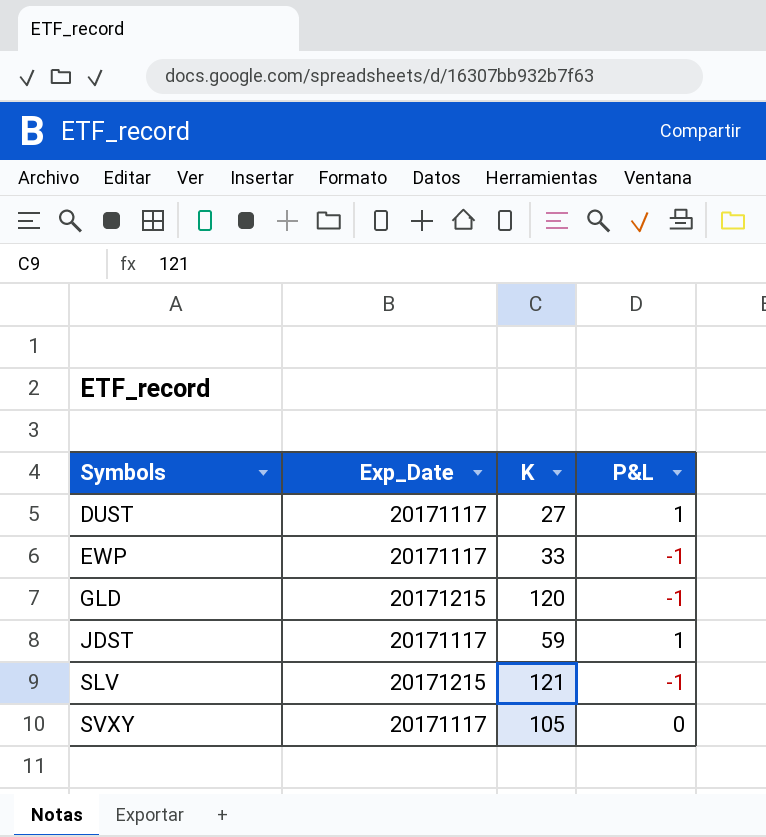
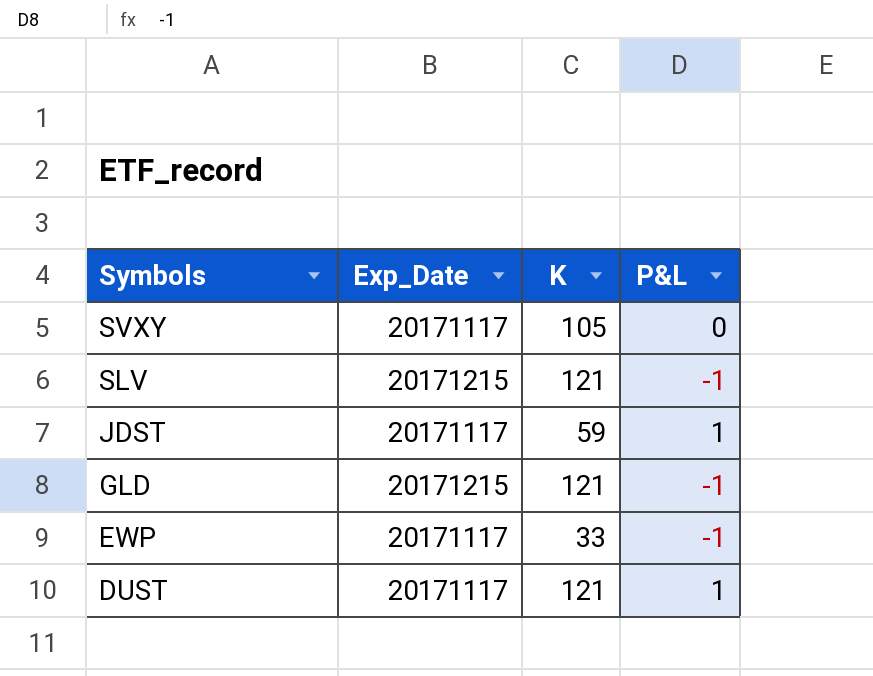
row order: Symbols ascending -> Symbols descending
GLD | K: 120 -> 121
DUST | K: 27 -> 121

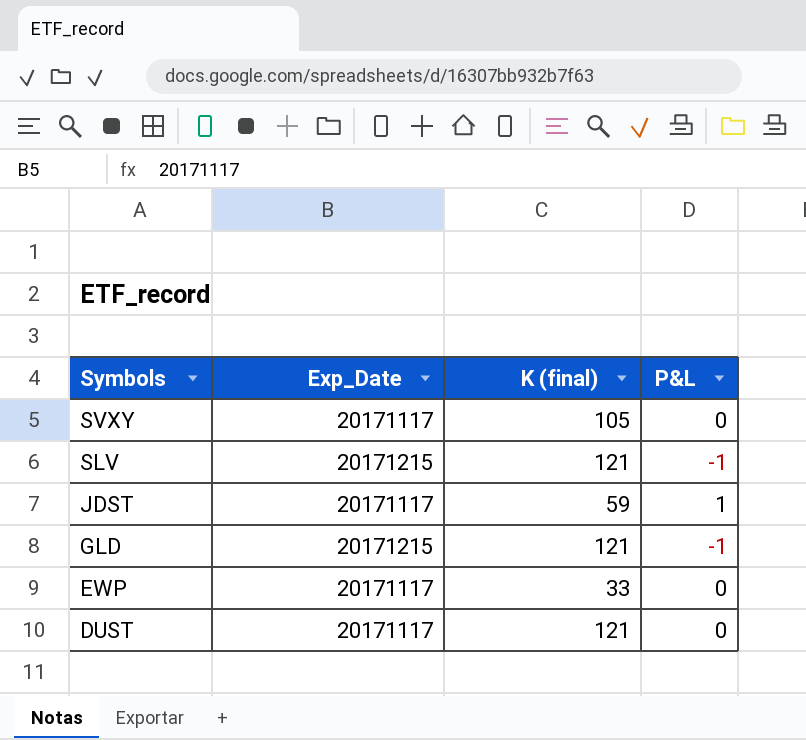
column name: K -> K (final)
EWP | P&L: -1 -> 0
DUST | P&L: 1 -> 0

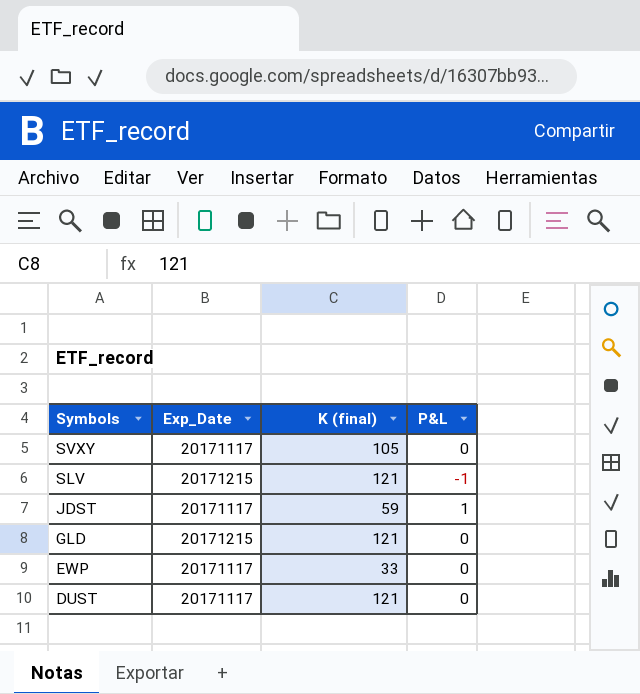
GLD | P&L: -1 -> 0

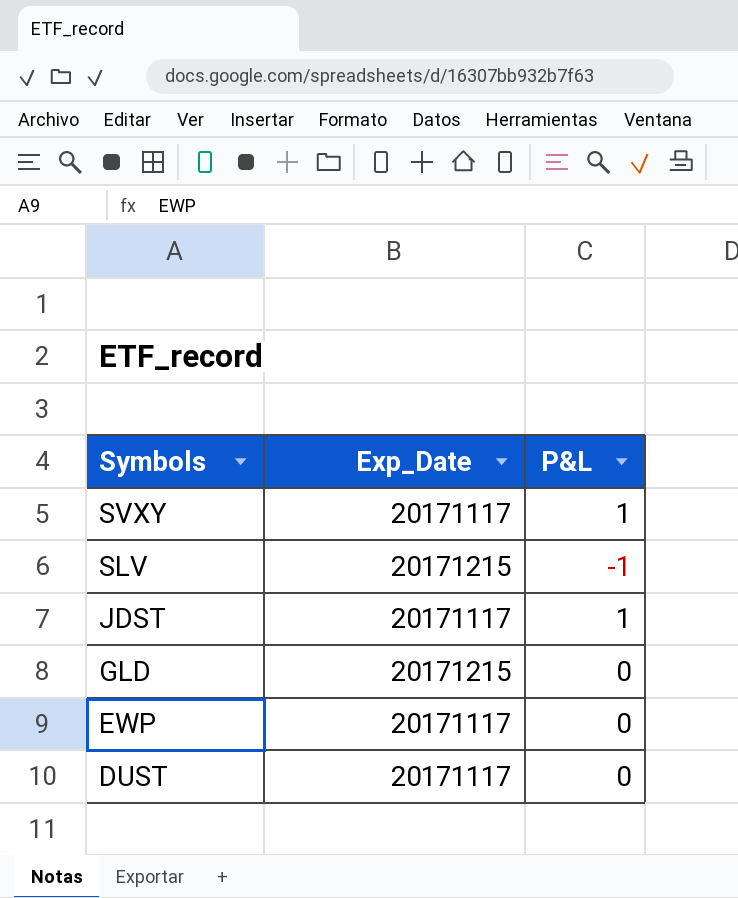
column K (final) | position: 3 -> none
SVXY | P&L: 0 -> 1

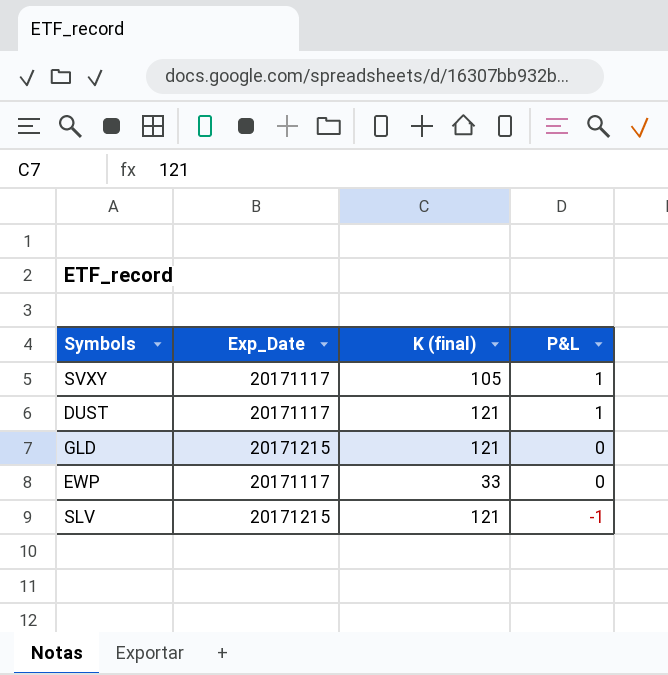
row order: Symbols descending -> P&L descending
column K (final) | position: none -> 3
row JDST: 20171117 | 1 -> none
DUST | P&L: 0 -> 1

